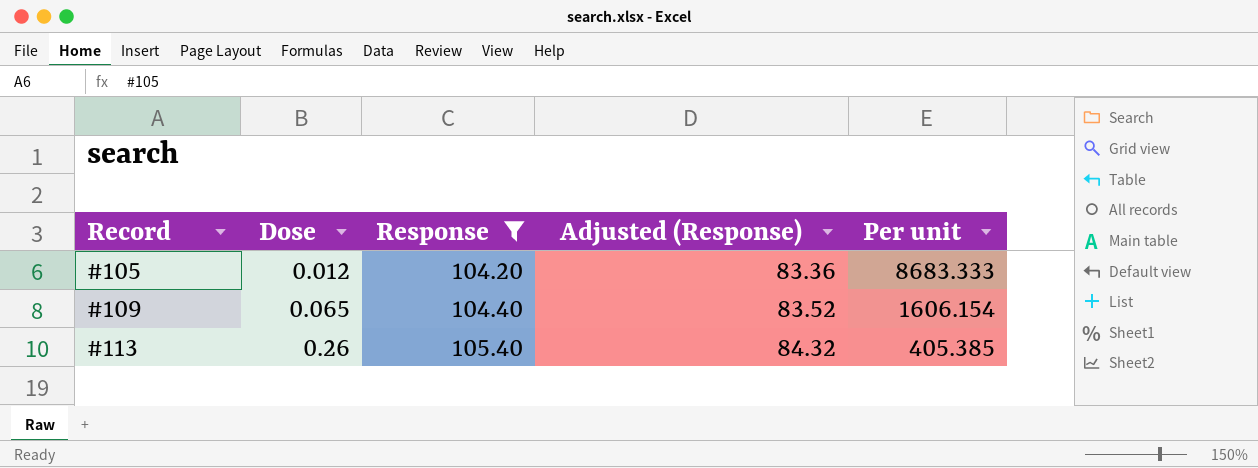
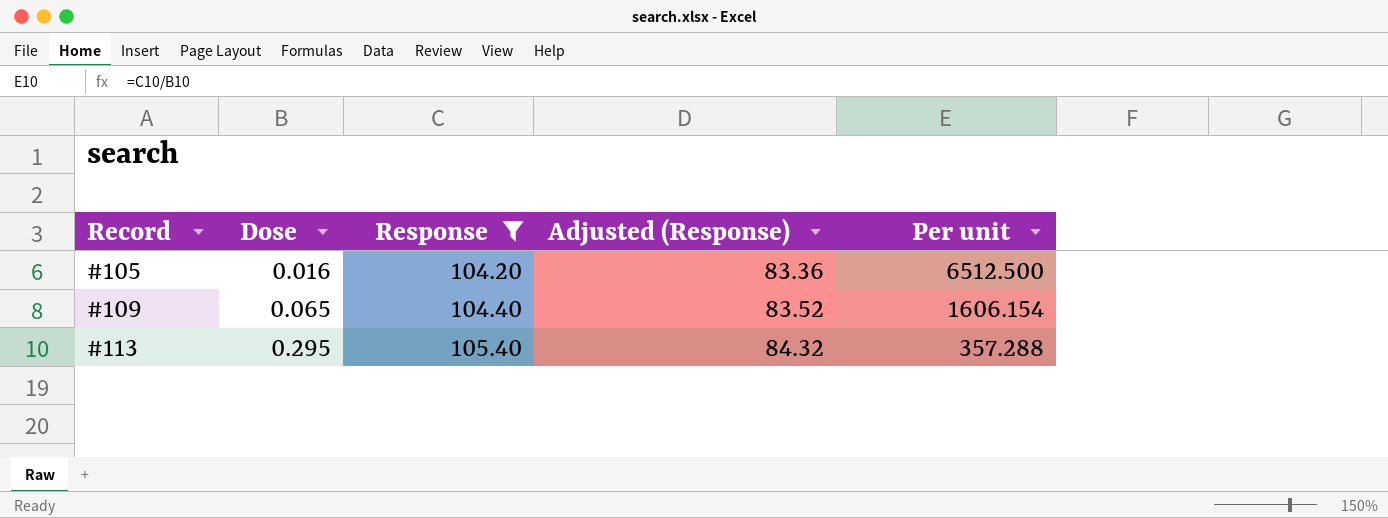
#105 | Dose: 0.012 -> 0.016
#105 | Per unit: 8683.333 -> 6512.500
#113 | Dose: 0.26 -> 0.295
#113 | Per unit: 405.385 -> 357.288

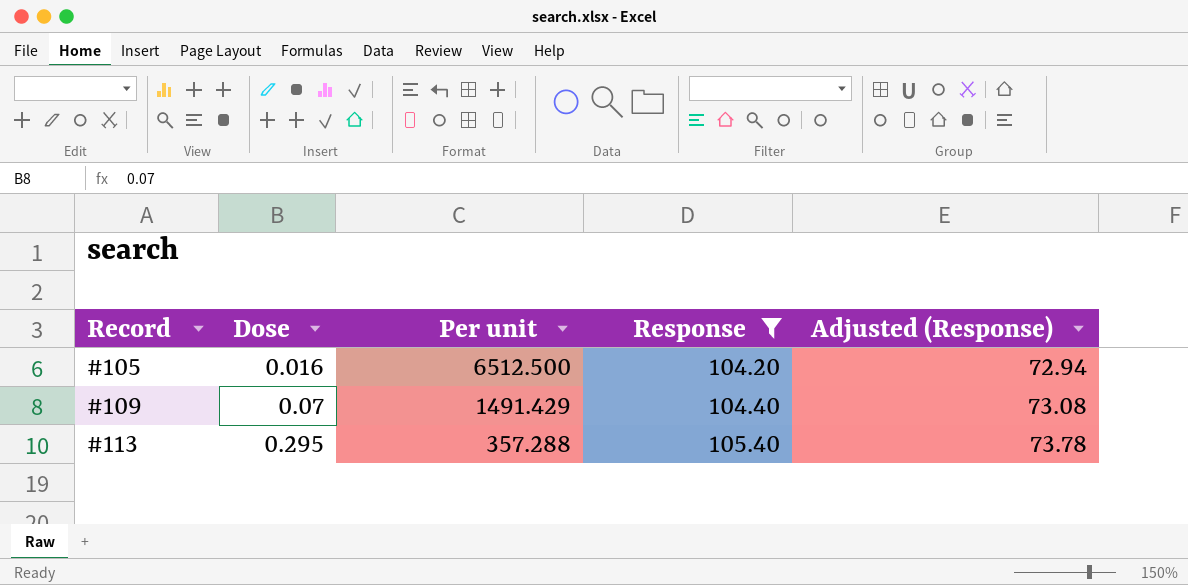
column Per unit | position: 5 -> 3
column Adjusted (Response) | formula: [Response] * 0.8 -> [Response] * 0.7
#109 | Dose: 0.065 -> 0.07
#109 | Per unit: 1606.154 -> 1491.429

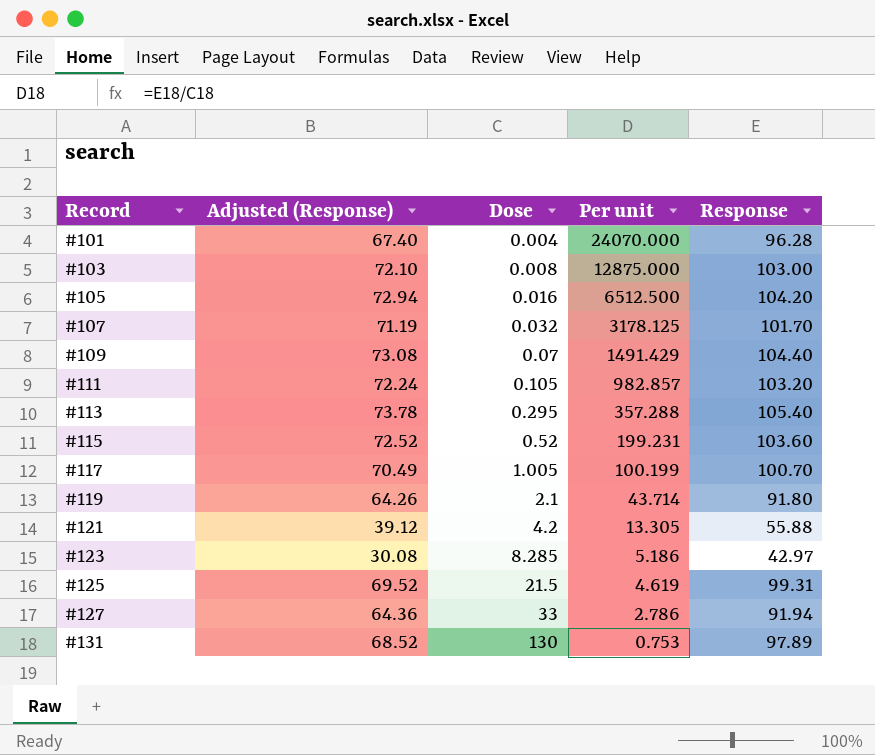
filter: Response >= 104.20 -> none
column Adjusted (Response) | position: 5 -> 2

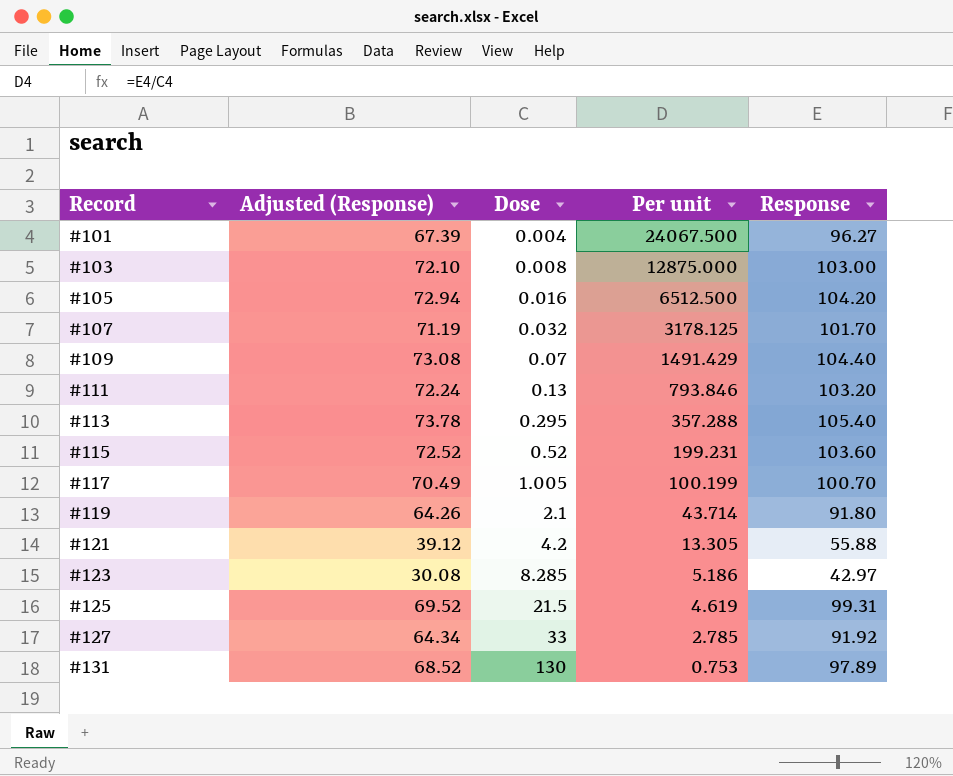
#101 | Adjusted (Response): 67.40 -> 67.39
#101 | Per unit: 24070.000 -> 24067.500
#101 | Response: 96.28 -> 96.27
#111 | Dose: 0.105 -> 0.13
#111 | Per unit: 982.857 -> 793.846
#127 | Adjusted (Response): 64.36 -> 64.34
#127 | Per unit: 2.786 -> 2.785
#127 | Response: 91.94 -> 91.92

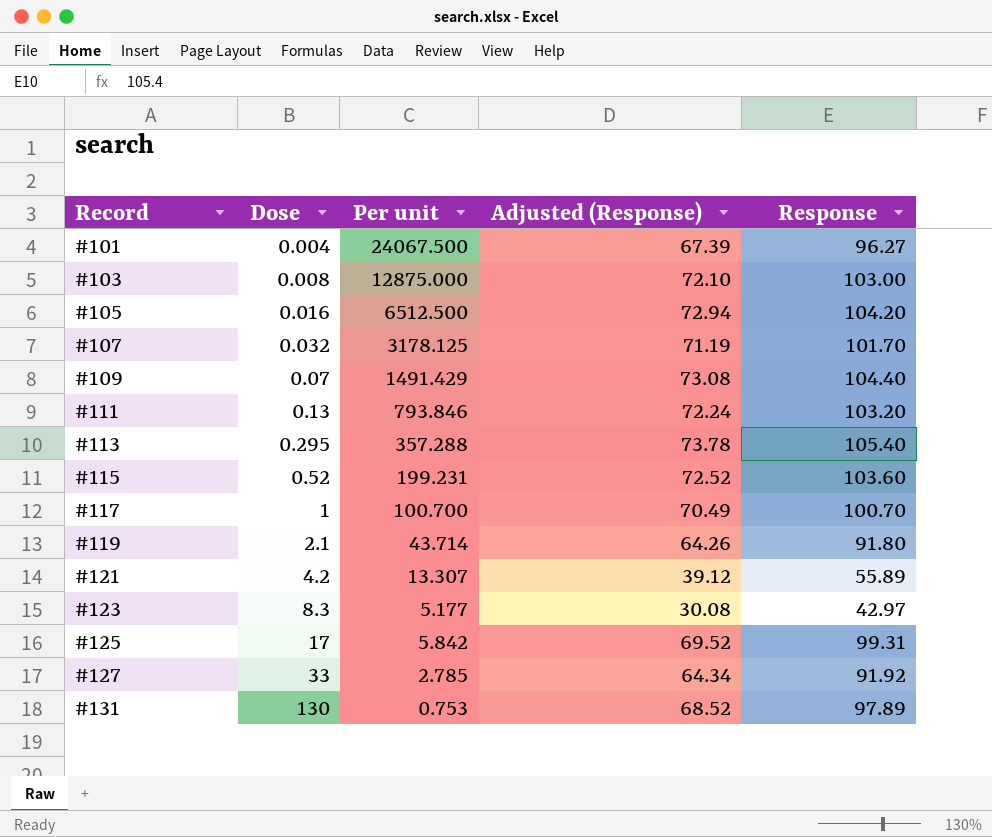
column Adjusted (Response) | position: 2 -> 4
#117 | Dose: 1.005 -> 1
#117 | Per unit: 100.199 -> 100.700
#121 | Per unit: 13.305 -> 13.307
#121 | Response: 55.88 -> 55.89
#123 | Dose: 8.285 -> 8.3
#123 | Per unit: 5.186 -> 5.177
#125 | Dose: 21.5 -> 17
#125 | Per unit: 4.619 -> 5.842

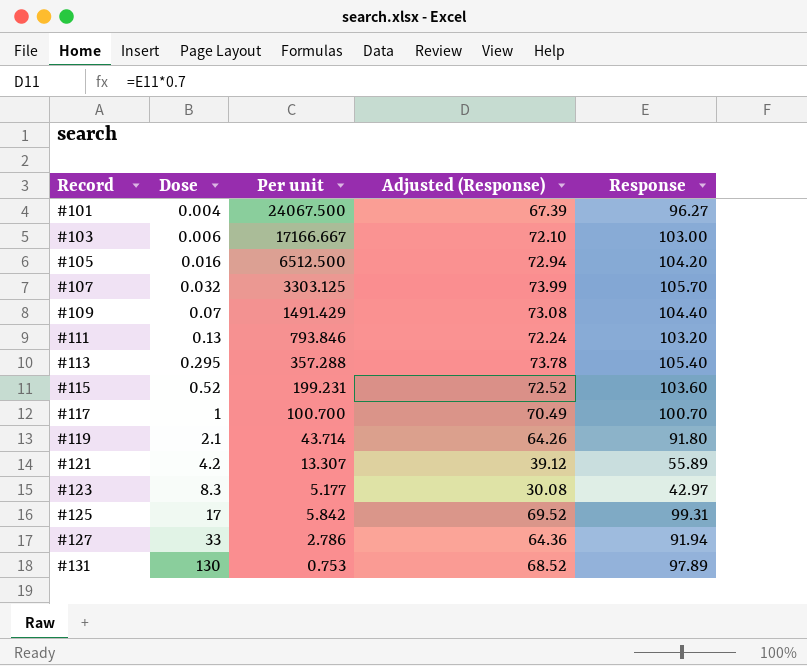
#103 | Dose: 0.008 -> 0.006
#103 | Per unit: 12875.000 -> 17166.667
#107 | Per unit: 3178.125 -> 3303.125
#107 | Adjusted (Response): 71.19 -> 73.99
#107 | Response: 101.70 -> 105.70
#127 | Per unit: 2.785 -> 2.786
#127 | Adjusted (Response): 64.34 -> 64.36
#127 | Response: 91.92 -> 91.94

